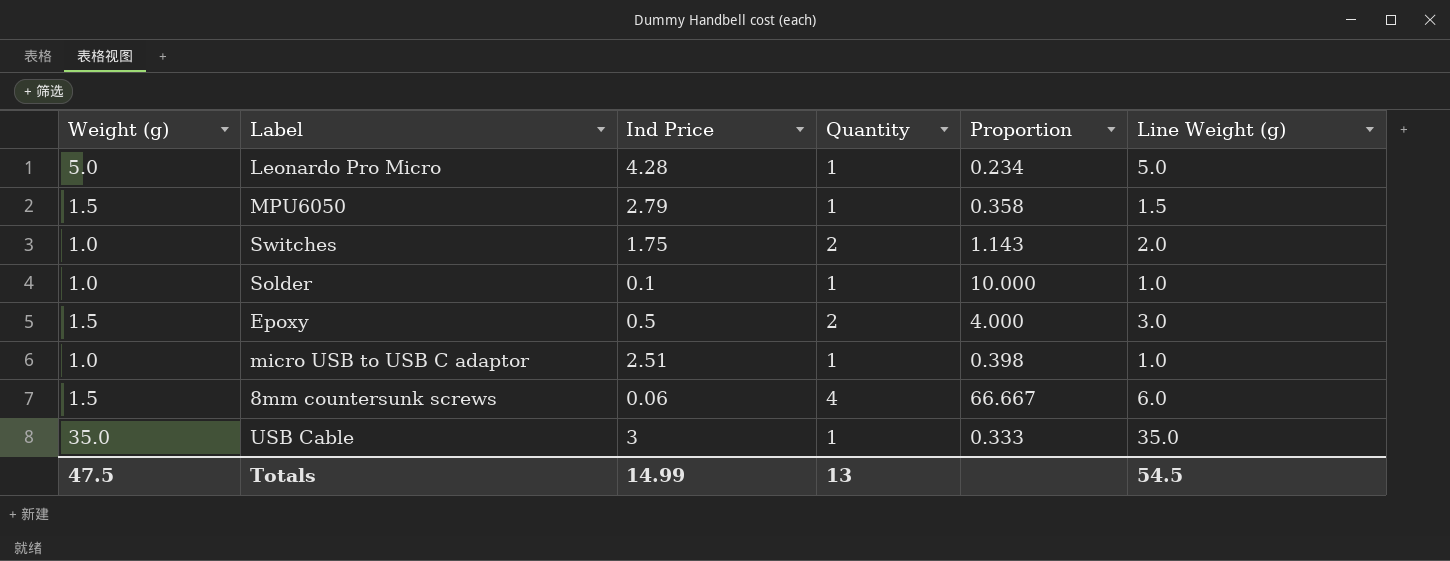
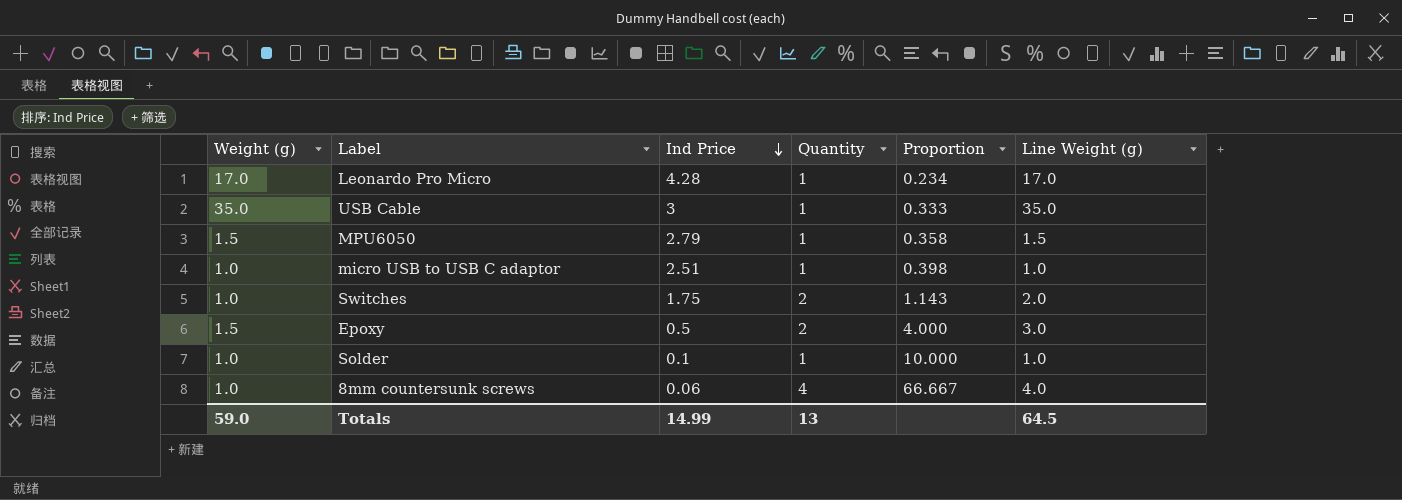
row order: none -> Ind Price descending
Leonardo Pro Micro | Weight (g): 5.0 -> 17.0
Leonardo Pro Micro | Line Weight (g): 5.0 -> 17.0
8mm countersunk screws | Weight (g): 1.5 -> 1.0
8mm countersunk screws | Line Weight (g): 6.0 -> 4.0
Totals | Weight (g): 47.5 -> 59.0
Totals | Line Weight (g): 54.5 -> 64.5

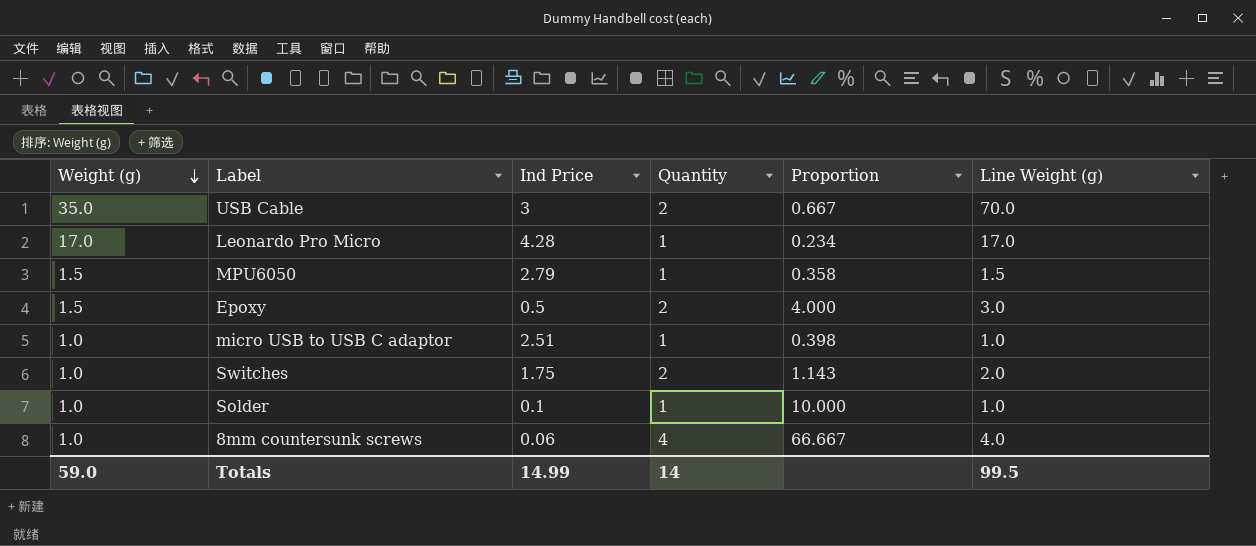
row order: Ind Price descending -> Weight (g) descending
USB Cable | Quantity: 1 -> 2
USB Cable | Proportion: 0.333 -> 0.667
USB Cable | Line Weight (g): 35.0 -> 70.0
Totals | Quantity: 13 -> 14
Totals | Line Weight (g): 64.5 -> 99.5

